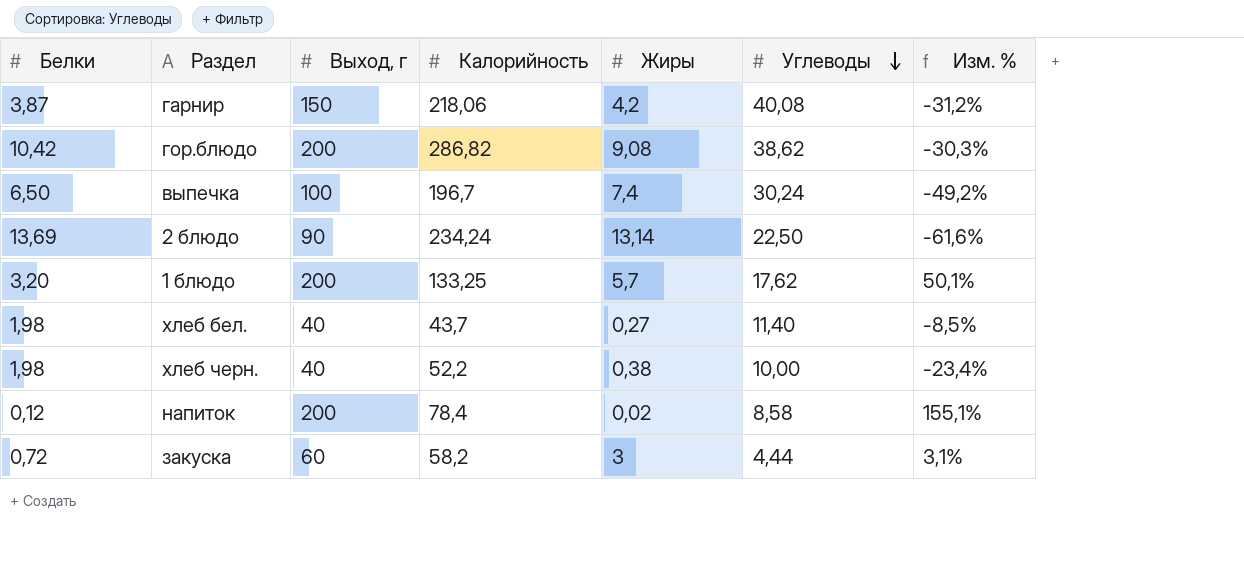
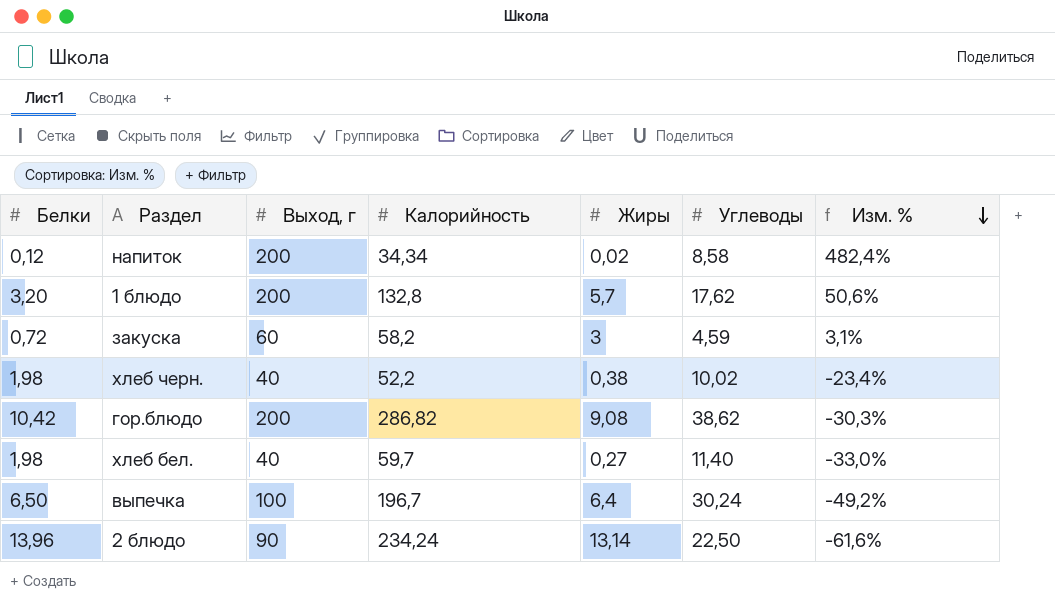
row order: Углеводы descending -> Изм. % descending
row гарнир: 3,87 | 150 | 218,06 | 4,2 | 40,08 | -31,2% -> none
напиток | Калорийность: 78,4 -> 34,34
напиток | Изм. %: 155,1% -> 482,4%
1 блюдо | Калорийность: 133,25 -> 132,8
1 блюдо | Изм. %: 50,1% -> 50,6%
закуска | Углеводы: 4,44 -> 4,59
хлеб черн. | Углеводы: 10,00 -> 10,02
хлеб бел. | Калорийность: 43,7 -> 59,7
хлеб бел. | Изм. %: -8,5% -> -33,0%
выпечка | Жиры: 7,4 -> 6,4
2 блюдо | Белки: 13,69 -> 13,96

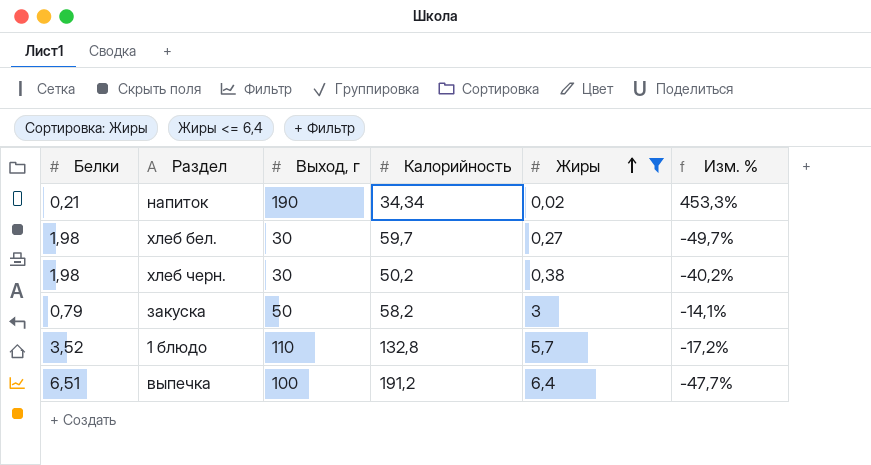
filter: none -> Жиры <= 6,4
row order: Изм. % descending -> Жиры ascending
column Углеводы | position: 6 -> none
напиток | Белки: 0,12 -> 0,21
напиток | Выход, г: 200 -> 190
напиток | Изм. %: 482,4% -> 453,3%
хлеб бел. | Выход, г: 40 -> 30
хлеб бел. | Изм. %: -33,0% -> -49,7%
хлеб черн. | Выход, г: 40 -> 30
хлеб черн. | Калорийность: 52,2 -> 50,2
хлеб черн. | Изм. %: -23,4% -> -40,2%
закуска | Белки: 0,72 -> 0,79
закуска | Выход, г: 60 -> 50
закуска | Изм. %: 3,1% -> -14,1%
1 блюдо | Белки: 3,20 -> 3,52
1 блюдо | Выход, г: 200 -> 110
1 блюдо | Изм. %: 50,6% -> -17,2%
выпечка | Белки: 6,50 -> 6,51
выпечка | Калорийность: 196,7 -> 191,2
выпечка | Изм. %: -49,2% -> -47,7%

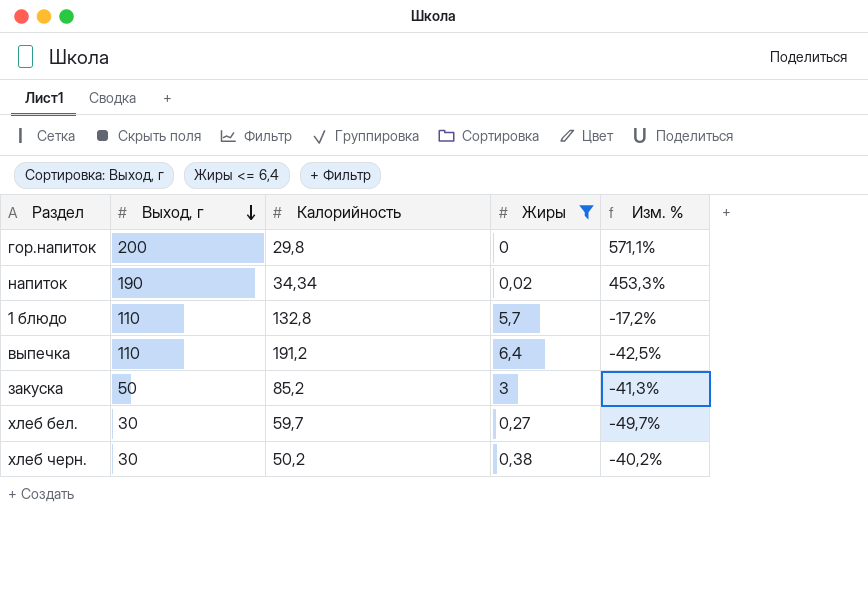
row order: Жиры ascending -> Выход, г descending
column Белки | position: 1 -> none
row гор.напиток: none -> 200 | 29,8 | 0 | 571,1%
выпечка | Выход, г: 100 -> 110
выпечка | Изм. %: -47,7% -> -42,5%
закуска | Калорийность: 58,2 -> 85,2
закуска | Изм. %: -14,1% -> -41,3%

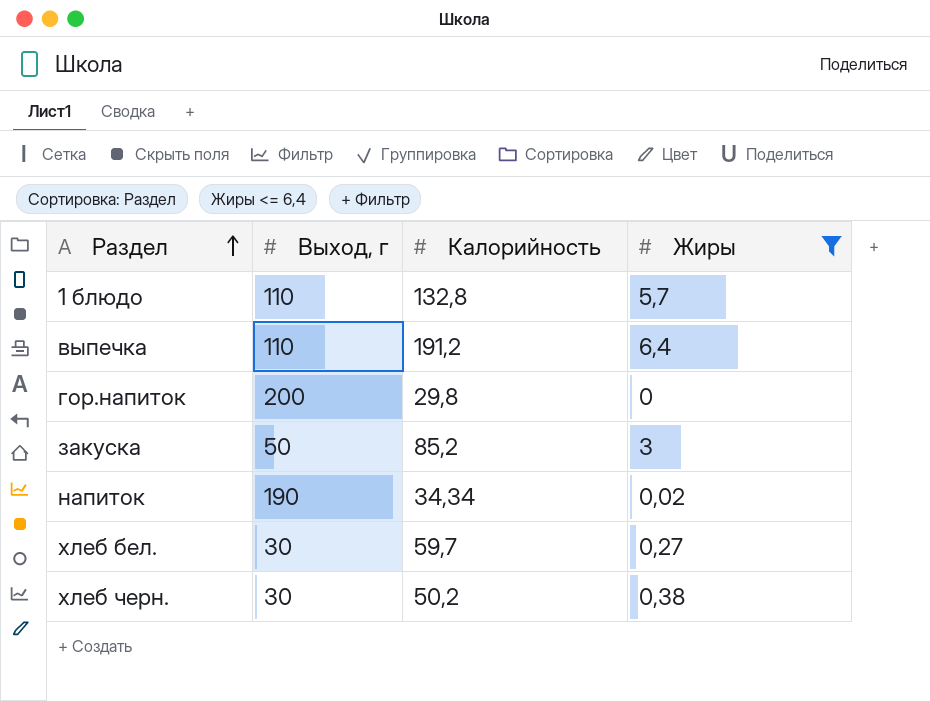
row order: Выход, г descending -> Раздел ascending
column Изм. % | formula: ([Выход, г] - [Калорийность]) / [Калорийность] -> none

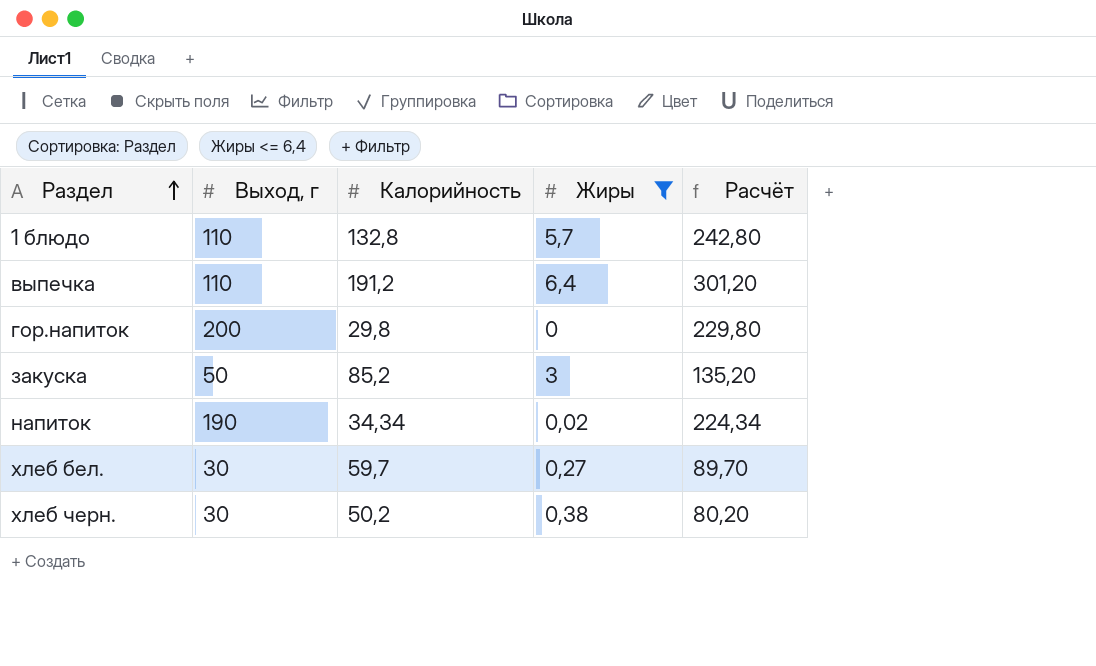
column Расчёт | formula: none -> [Выход, г] + [Калорийность]

